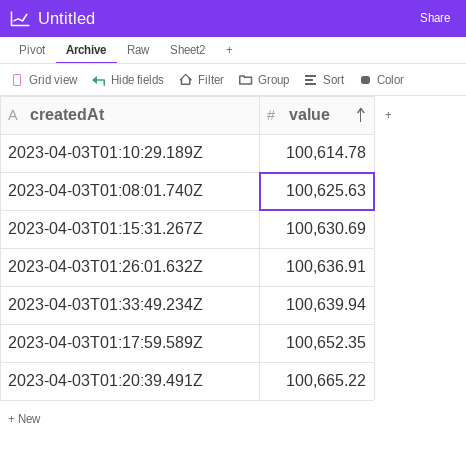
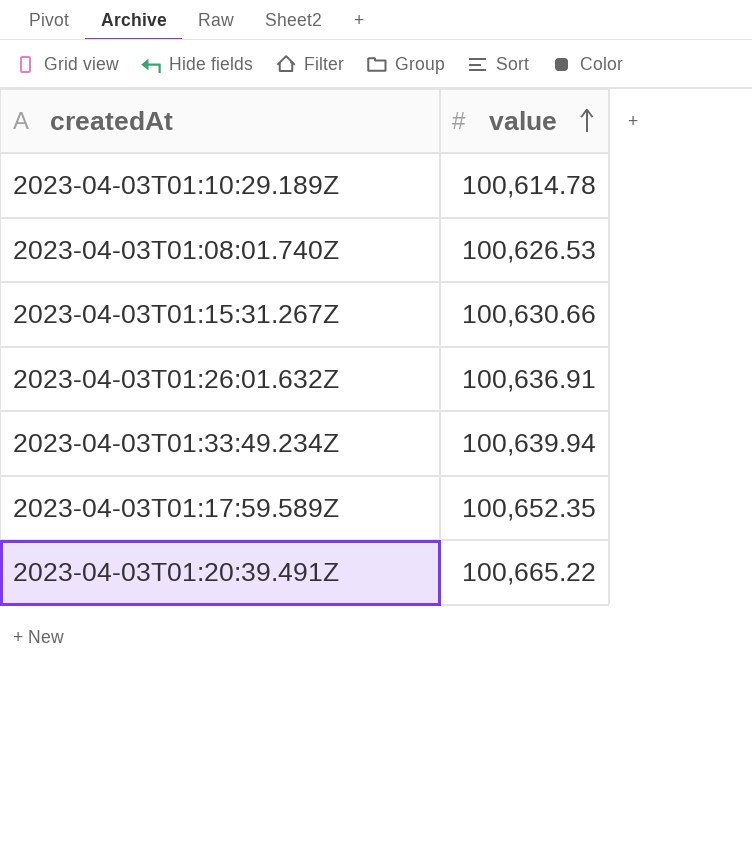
2023-04-03T01:08:01.740Z | value: 100,625.63 -> 100,626.53
2023-04-03T01:15:31.267Z | value: 100,630.69 -> 100,630.66

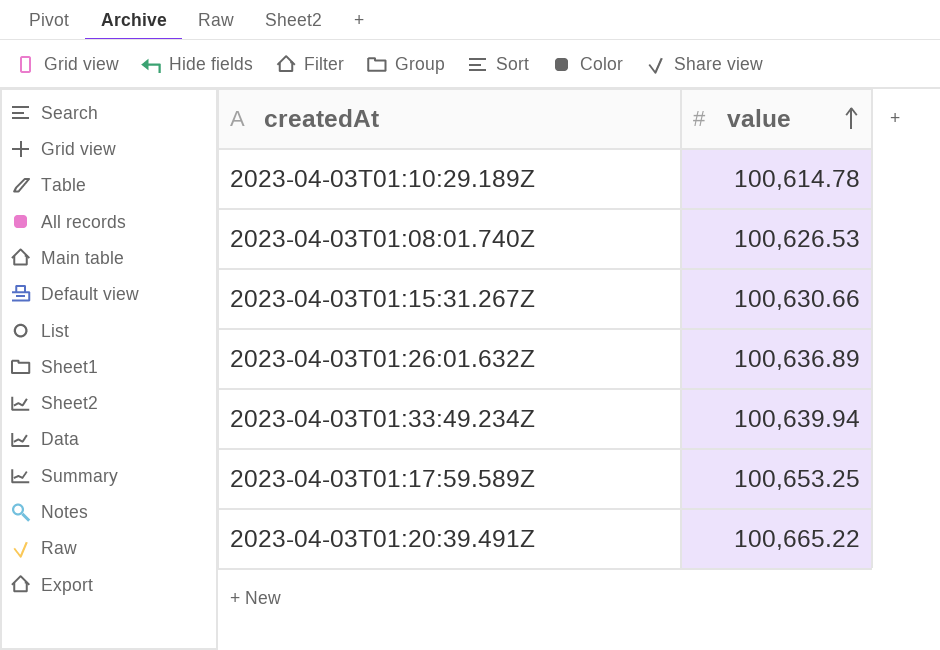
2023-04-03T01:26:01.632Z | value: 100,636.91 -> 100,636.89
2023-04-03T01:17:59.589Z | value: 100,652.35 -> 100,653.25

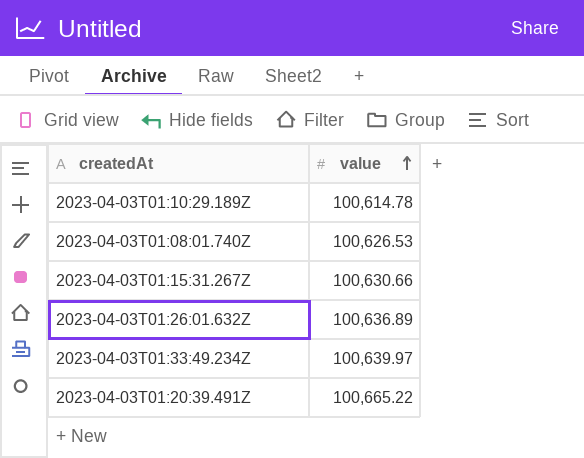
row 2023-04-03T01:17:59.589Z: 100,653.25 -> none
2023-04-03T01:33:49.234Z | value: 100,639.94 -> 100,639.97

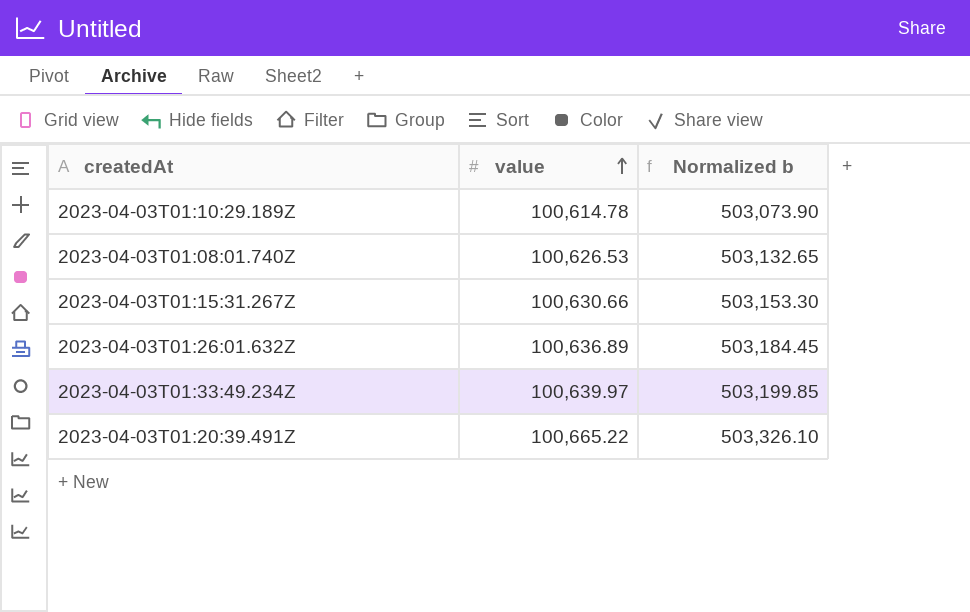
column Normalized b | formula: none -> [value] * 5

